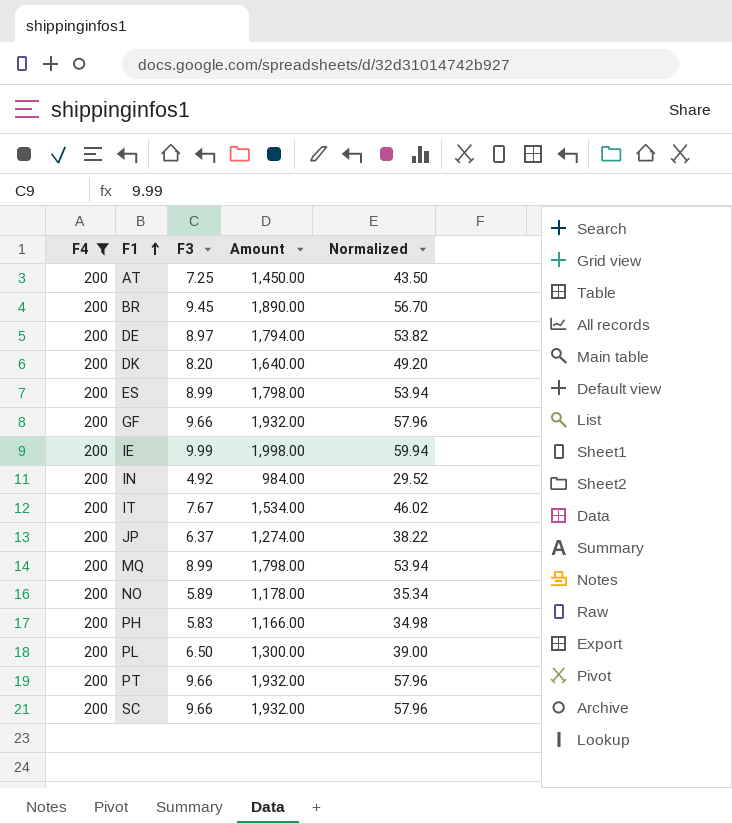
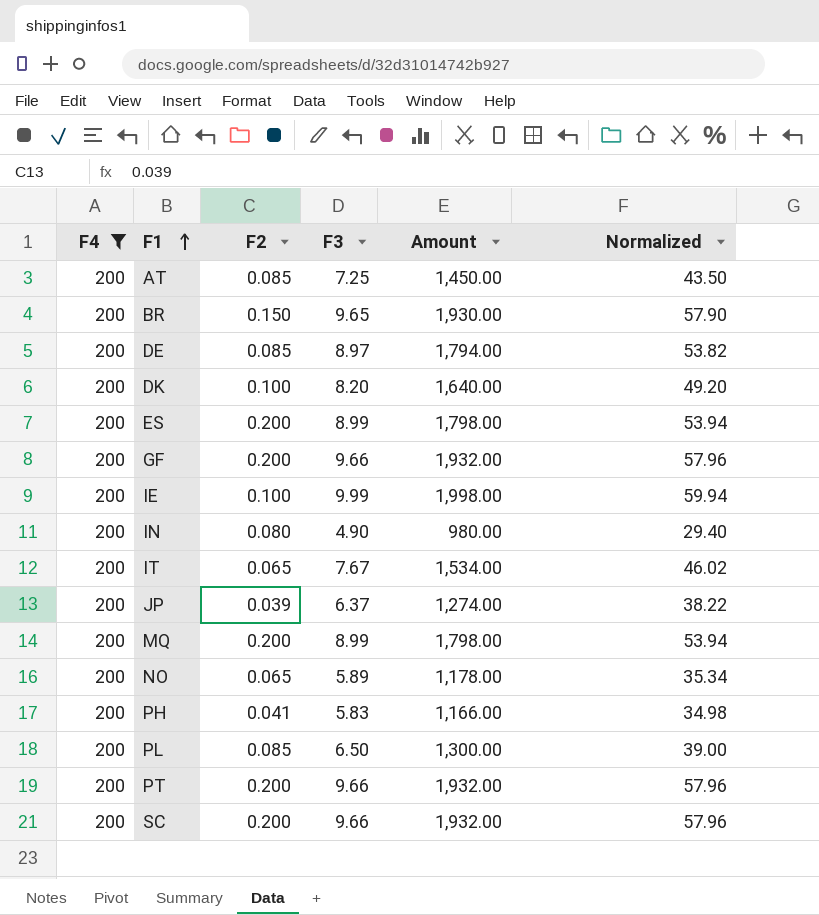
column F2 | position: none -> 3
BR | F3: 9.45 -> 9.65
BR | Amount: 1,890.00 -> 1,930.00
BR | Normalized: 56.70 -> 57.90
IN | F3: 4.92 -> 4.90
IN | Amount: 984.00 -> 980.00
IN | Normalized: 29.52 -> 29.40

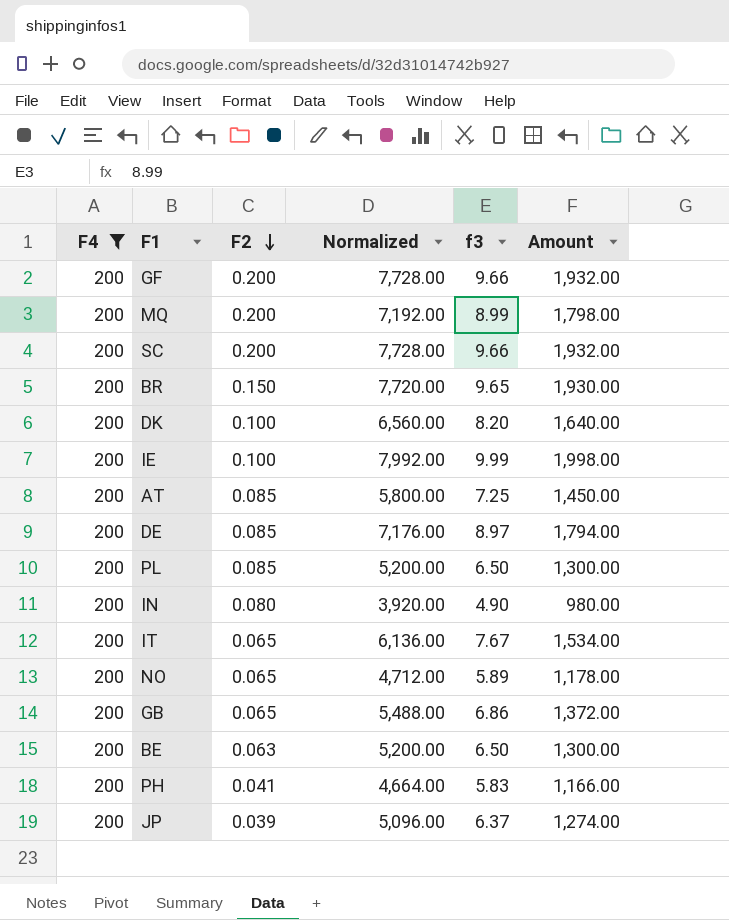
row order: F1 ascending -> F2 descending
column Normalized | formula: [Amount] * 0.03 -> [Amount] * 4
column Normalized | position: 6 -> 4
column name: F3 -> f3
row ES: 200 | 0.200 | 8.99 | 1,798.00 | 53.94 -> none
row PT: 200 | 0.200 | 9.66 | 1,932.00 | 57.96 -> none
row GB: none -> 200 | 0.065 | 5,488.00 | 6.86 | 1,372.00
row BE: none -> 200 | 0.063 | 5,200.00 | 6.50 | 1,300.00

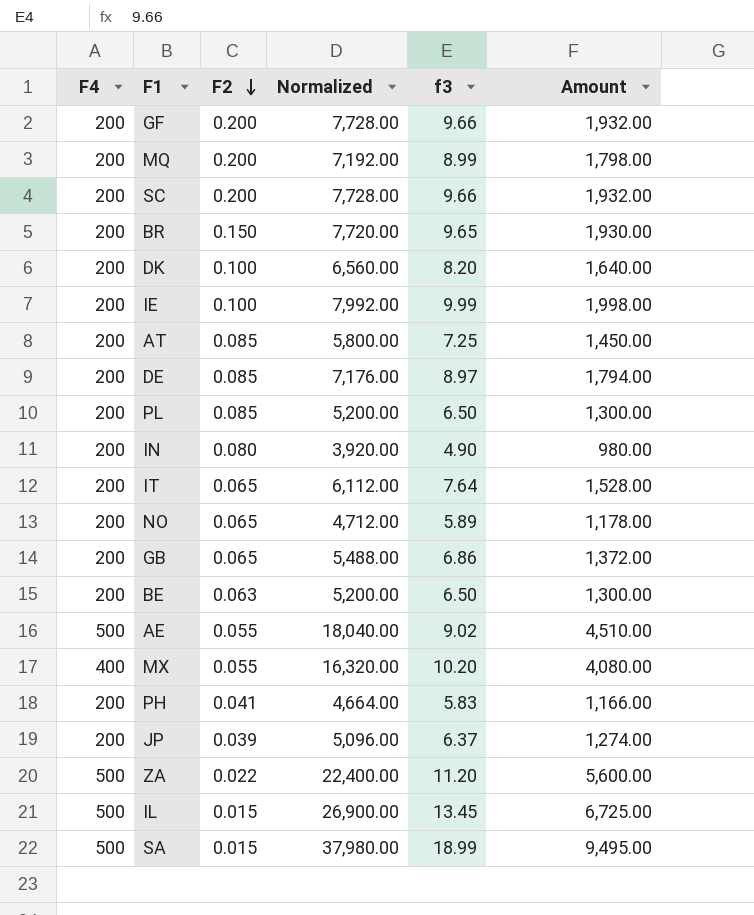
filter: F4 = 200 -> none
IT | Normalized: 6,136.00 -> 6,112.00
IT | f3: 7.67 -> 7.64
IT | Amount: 1,534.00 -> 1,528.00

